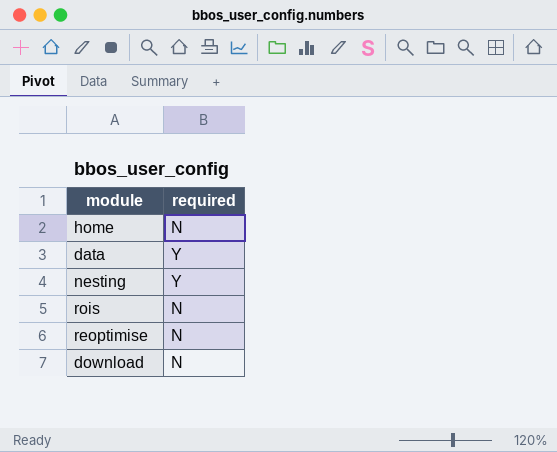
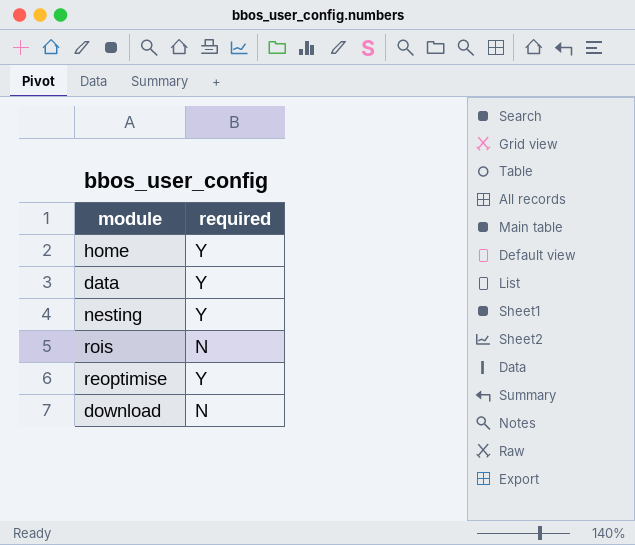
home | required: N -> Y
reoptimise | required: N -> Y

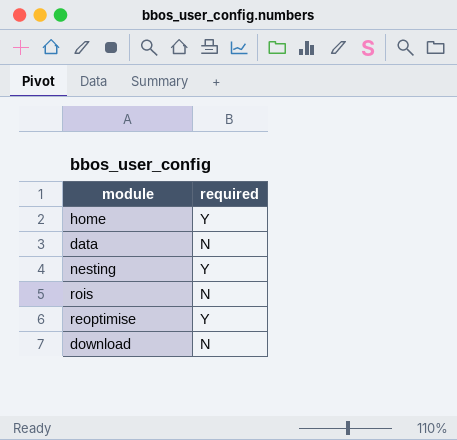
data | required: Y -> N

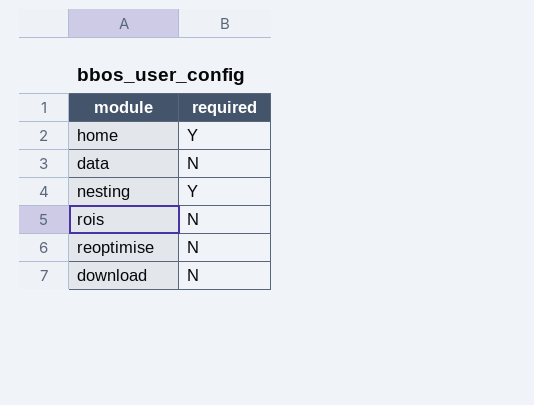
reoptimise | required: Y -> N

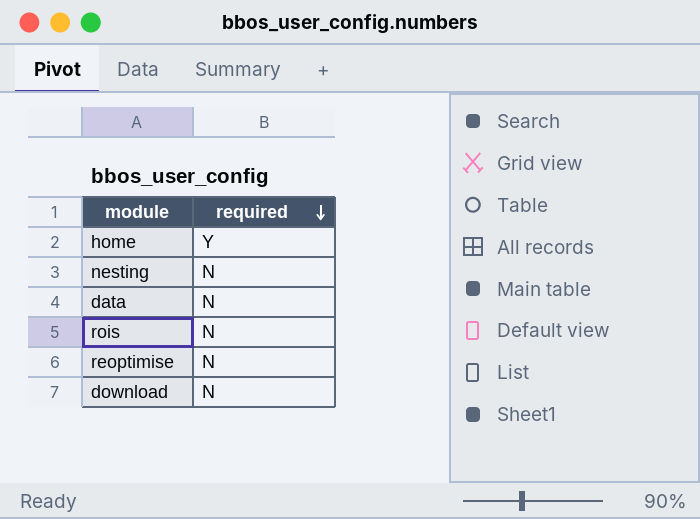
row order: none -> required descending
nesting | required: Y -> N

